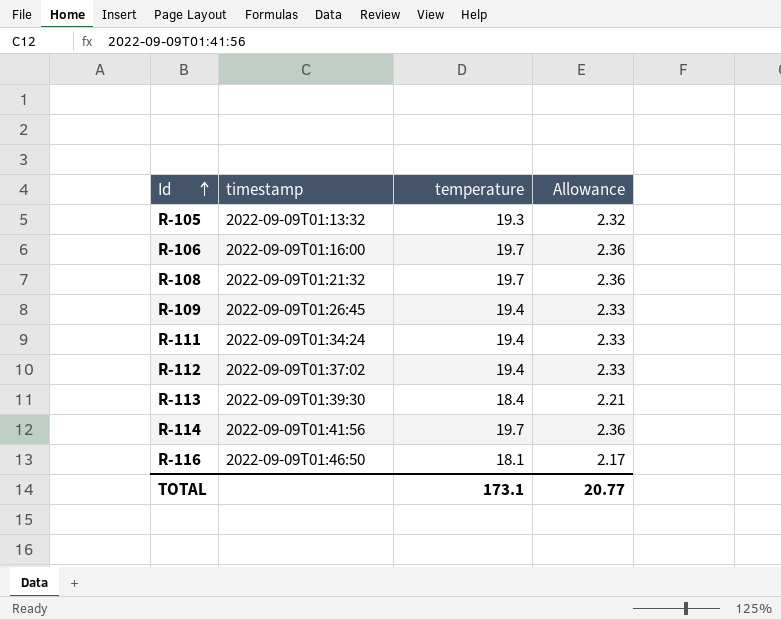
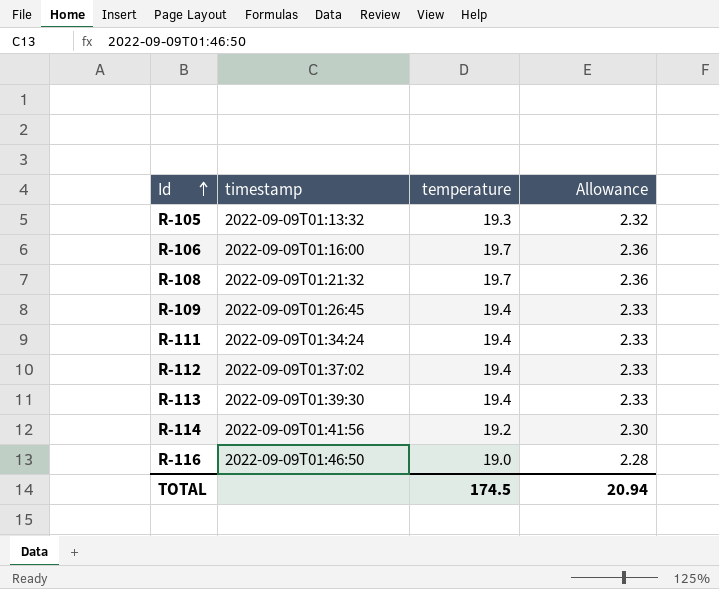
R-113 | temperature: 18.4 -> 19.4
R-113 | Allowance: 2.21 -> 2.33
R-114 | temperature: 19.7 -> 19.2
R-114 | Allowance: 2.36 -> 2.30
R-116 | temperature: 18.1 -> 19.0
R-116 | Allowance: 2.17 -> 2.28
TOTAL | temperature: 173.1 -> 174.5
TOTAL | Allowance: 20.77 -> 20.94

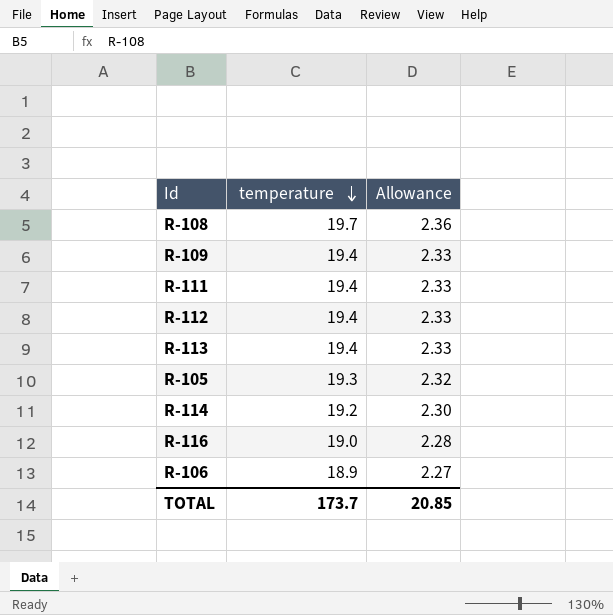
row order: Id ascending -> temperature descending
column timestamp | position: 2 -> none
R-106 | temperature: 19.7 -> 18.9
R-106 | Allowance: 2.36 -> 2.27
TOTAL | temperature: 174.5 -> 173.7
TOTAL | Allowance: 20.94 -> 20.85

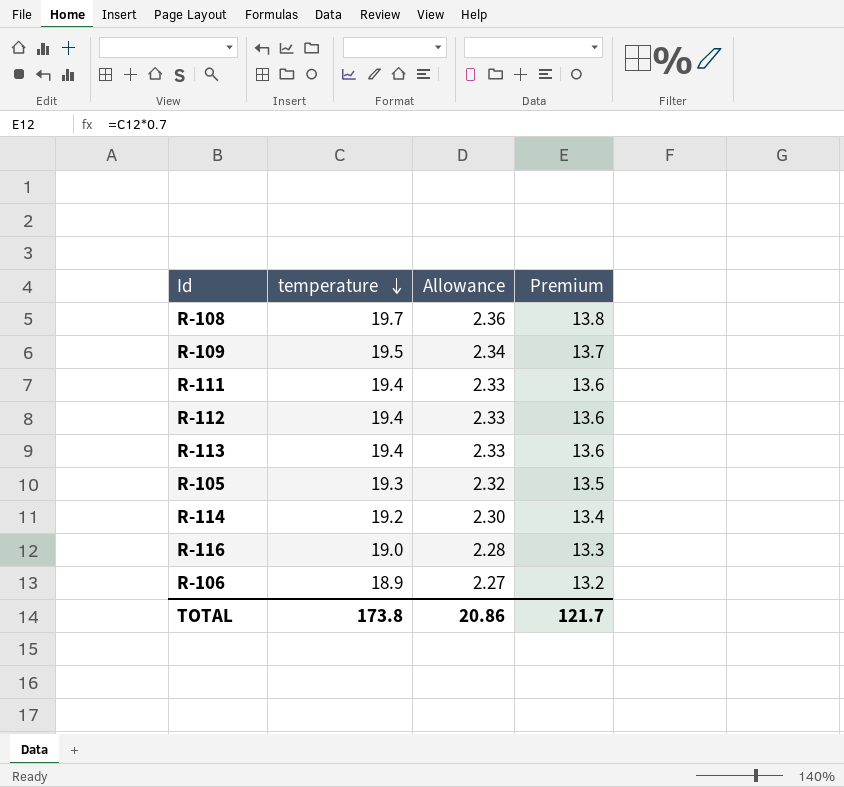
column Premium | formula: none -> [temperature] * 0.7
R-109 | temperature: 19.4 -> 19.5
R-109 | Allowance: 2.33 -> 2.34
TOTAL | temperature: 173.7 -> 173.8
TOTAL | Allowance: 20.85 -> 20.86

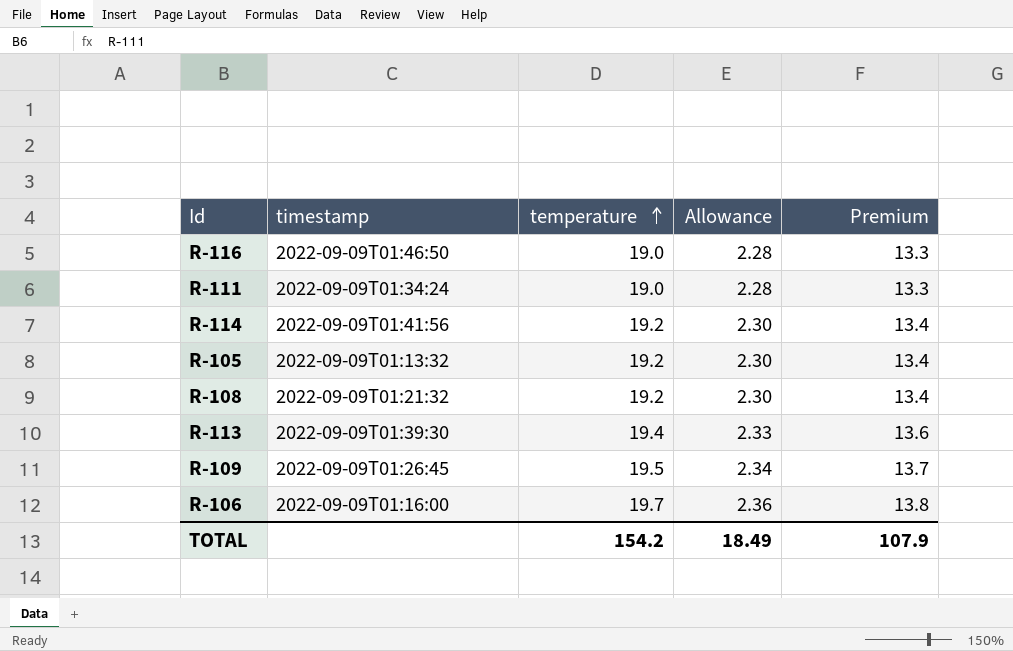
row order: temperature descending -> temperature ascending
column timestamp | position: none -> 2
row R-112: 19.4 | 2.33 | 13.6 -> none
R-111 | temperature: 19.4 -> 19.0
R-111 | Allowance: 2.33 -> 2.28
R-111 | Premium: 13.6 -> 13.3
R-105 | temperature: 19.3 -> 19.2
R-105 | Allowance: 2.32 -> 2.30
R-105 | Premium: 13.5 -> 13.4
R-108 | temperature: 19.7 -> 19.2
R-108 | Allowance: 2.36 -> 2.30
R-108 | Premium: 13.8 -> 13.4
R-106 | temperature: 18.9 -> 19.7
R-106 | Allowance: 2.27 -> 2.36
R-106 | Premium: 13.2 -> 13.8
TOTAL | temperature: 173.8 -> 154.2
TOTAL | Allowance: 20.86 -> 18.49
TOTAL | Premium: 121.7 -> 107.9

